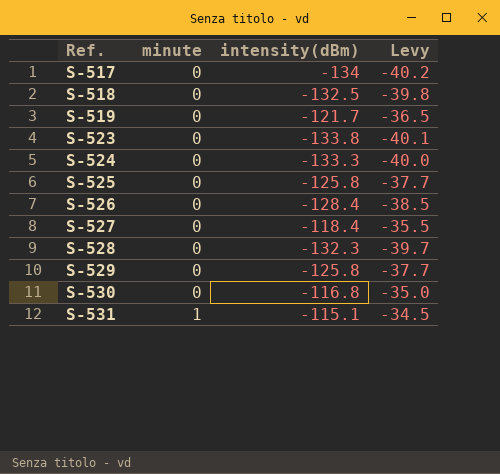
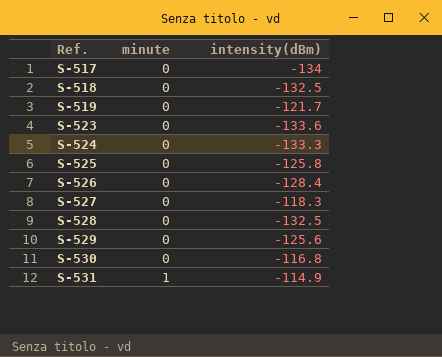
column Levy | formula: [intensity(dBm)] * 0.3 -> none
S-523 | intensity(dBm): -133.8 -> -133.6
S-527 | intensity(dBm): -118.4 -> -118.3
S-528 | intensity(dBm): -132.3 -> -132.5
S-529 | intensity(dBm): -125.8 -> -125.6
S-531 | intensity(dBm): -115.1 -> -114.9

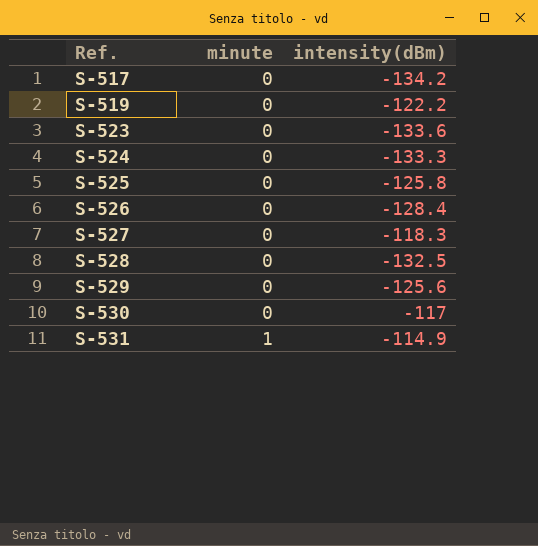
row S-518: 0 | -132.5 -> none
S-517 | intensity(dBm): -134 -> -134.2
S-519 | intensity(dBm): -121.7 -> -122.2
S-530 | intensity(dBm): -116.8 -> -117

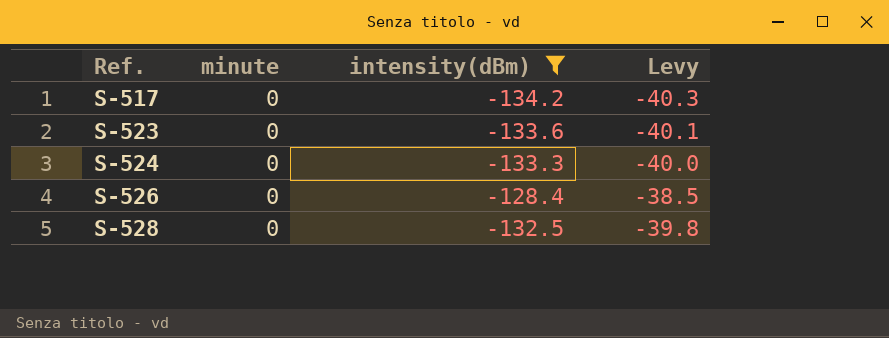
filter: none -> intensity(dBm) <= -128.4
column Levy | formula: none -> [intensity(dBm)] * 0.3

